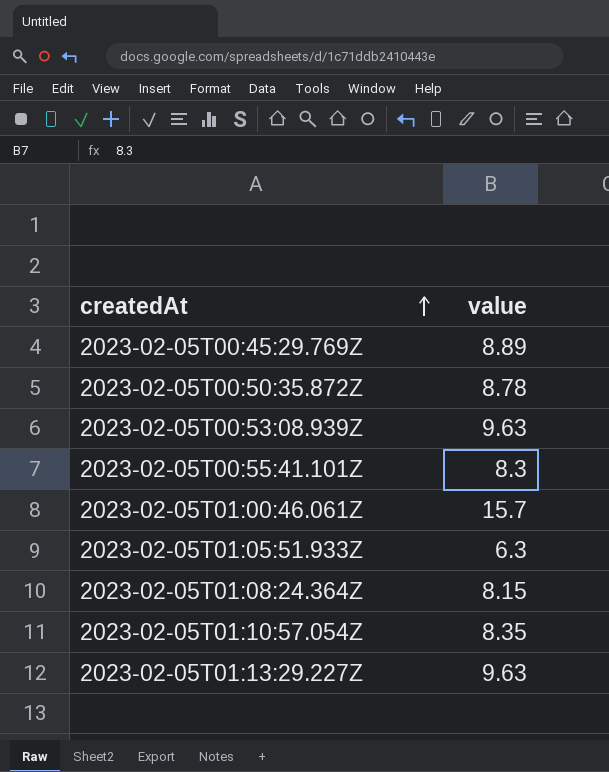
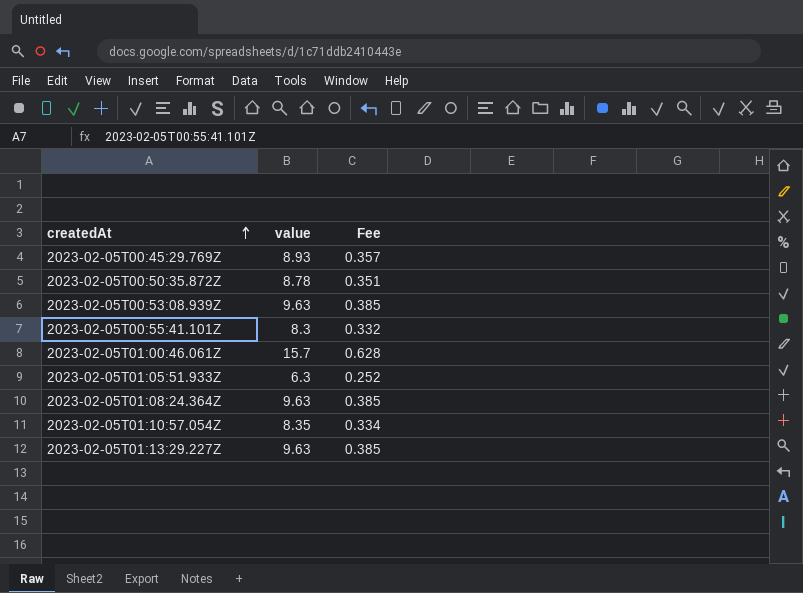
column Fee | formula: none -> [value] * 0.04
2023-02-05T00:45:29.769Z | value: 8.89 -> 8.93
2023-02-05T01:08:24.364Z | value: 8.15 -> 9.63

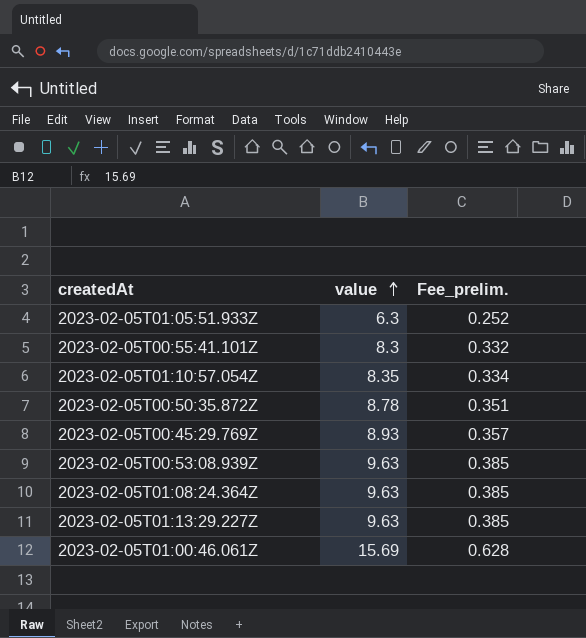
row order: createdAt ascending -> value ascending
column name: Fee -> Fee_prelim.
2023-02-05T01:00:46.061Z | value: 15.7 -> 15.69

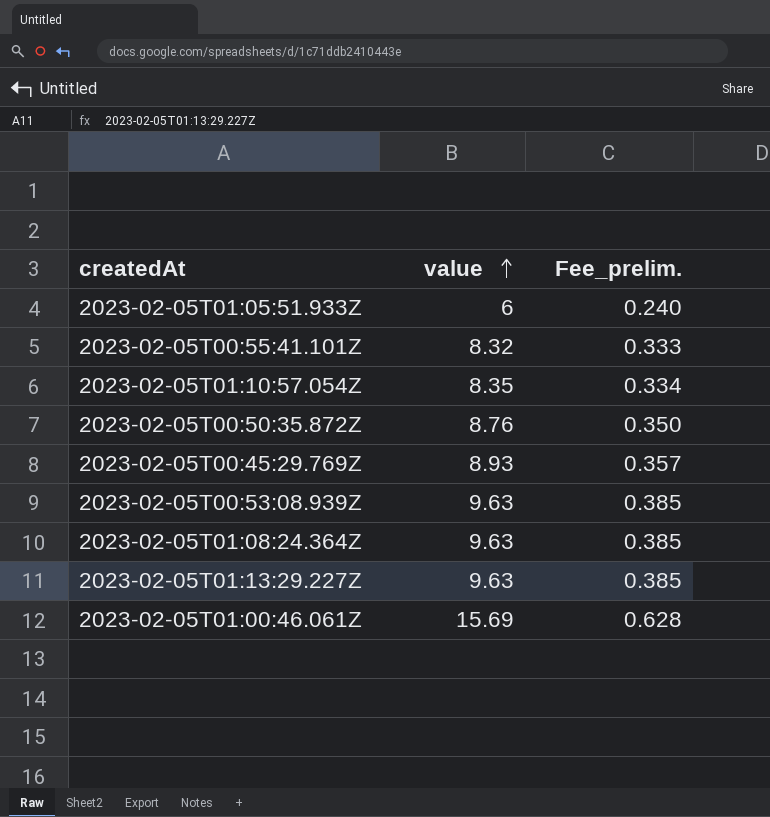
2023-02-05T01:05:51.933Z | value: 6.3 -> 6
2023-02-05T01:05:51.933Z | Fee_prelim.: 0.252 -> 0.240
2023-02-05T00:55:41.101Z | value: 8.3 -> 8.32
2023-02-05T00:55:41.101Z | Fee_prelim.: 0.332 -> 0.333
2023-02-05T00:50:35.872Z | value: 8.78 -> 8.76
2023-02-05T00:50:35.872Z | Fee_prelim.: 0.351 -> 0.350

